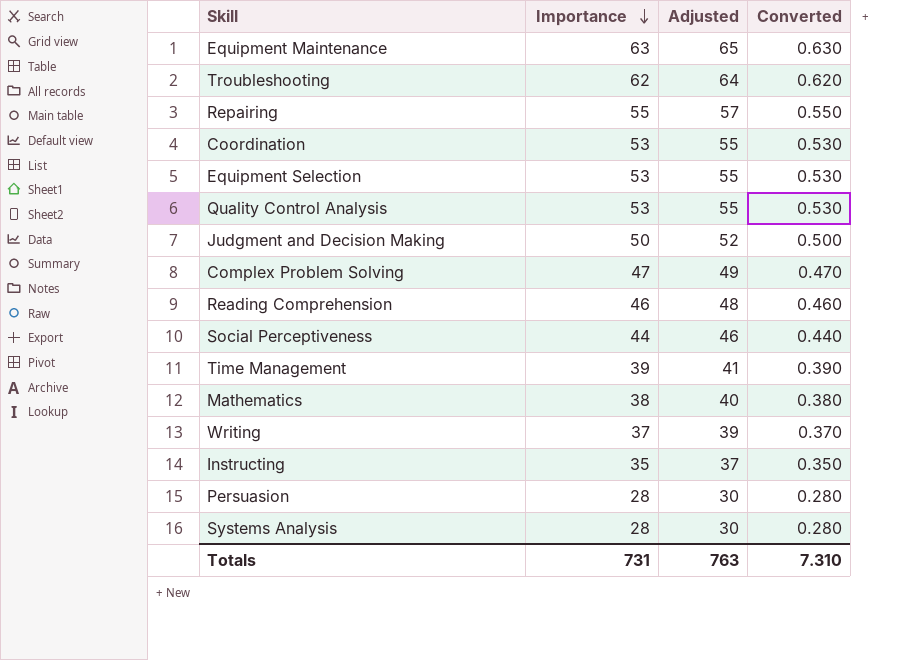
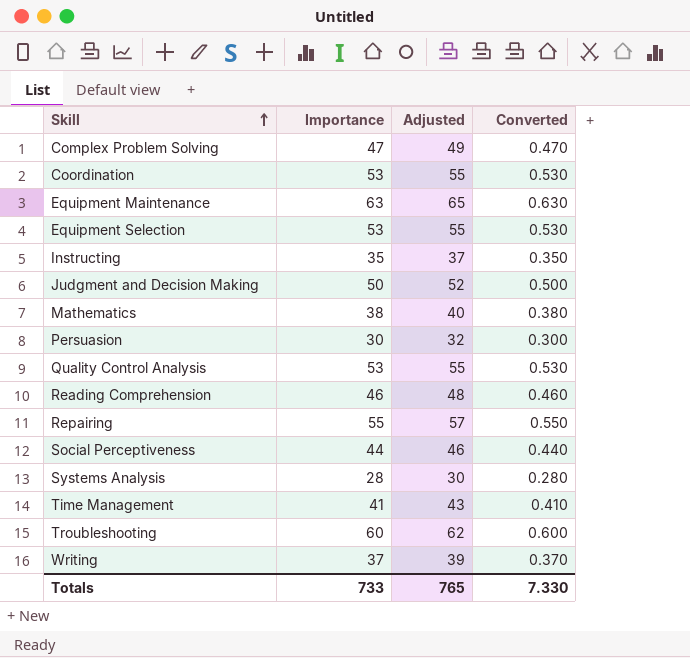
row order: Importance descending -> Skill ascending
Persuasion | Importance: 28 -> 30
Persuasion | Adjusted: 30 -> 32
Persuasion | Converted: 0.280 -> 0.300
Time Management | Importance: 39 -> 41
Time Management | Adjusted: 41 -> 43
Time Management | Converted: 0.390 -> 0.410
Troubleshooting | Importance: 62 -> 60
Troubleshooting | Adjusted: 64 -> 62
Troubleshooting | Converted: 0.620 -> 0.600
Totals | Importance: 731 -> 733
Totals | Adjusted: 763 -> 765
Totals | Converted: 7.310 -> 7.330

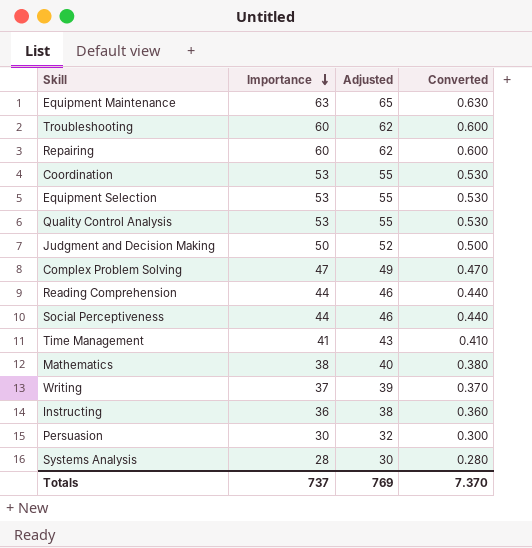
row order: Skill ascending -> Importance descending
Repairing | Importance: 55 -> 60
Repairing | Adjusted: 57 -> 62
Repairing | Converted: 0.550 -> 0.600
Reading Comprehension | Importance: 46 -> 44
Reading Comprehension | Adjusted: 48 -> 46
Reading Comprehension | Converted: 0.460 -> 0.440
Instructing | Importance: 35 -> 36
Instructing | Adjusted: 37 -> 38
Instructing | Converted: 0.350 -> 0.360
Totals | Importance: 733 -> 737
Totals | Adjusted: 765 -> 769
Totals | Converted: 7.330 -> 7.370

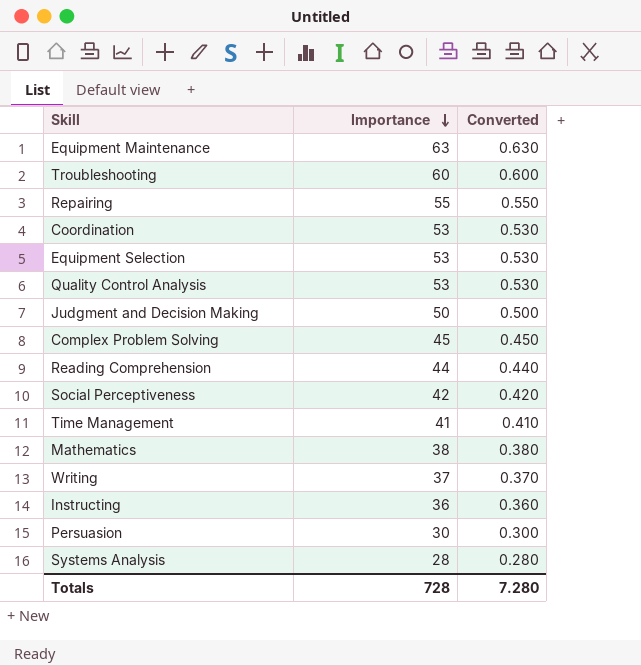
column Adjusted | formula: [Importance] + 2 -> none
Repairing | Importance: 60 -> 55
Repairing | Converted: 0.600 -> 0.550
Complex Problem Solving | Importance: 47 -> 45
Complex Problem Solving | Converted: 0.470 -> 0.450
Social Perceptiveness | Importance: 44 -> 42
Social Perceptiveness | Converted: 0.440 -> 0.420
Totals | Importance: 737 -> 728
Totals | Converted: 7.370 -> 7.280

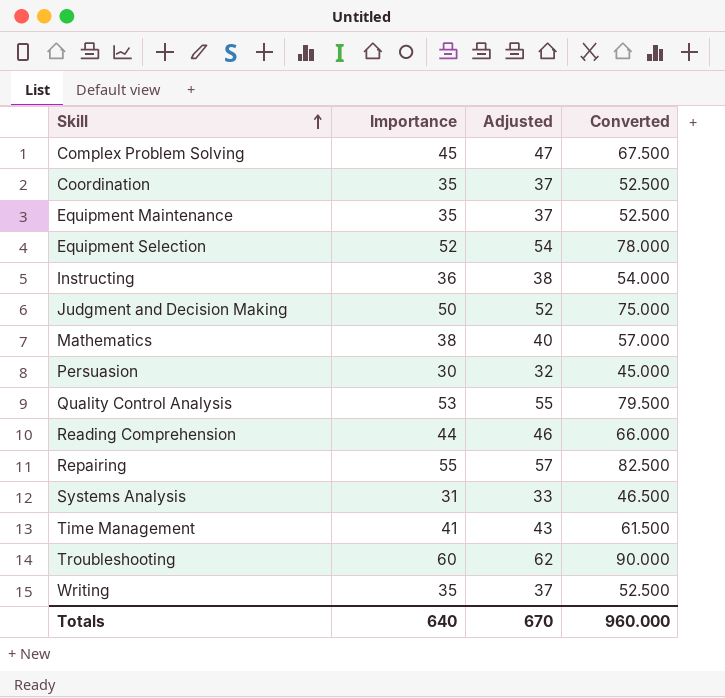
row order: Importance descending -> Skill ascending
column Adjusted | formula: none -> [Importance] + 2
column Converted | formula: [Importance] * 0.01 -> [Importance] * 1.5
row Social Perceptiveness: 42 | 0.420 -> none
Coordination | Importance: 53 -> 35
Equipment Maintenance | Importance: 63 -> 35
Equipment Selection | Importance: 53 -> 52
Systems Analysis | Importance: 28 -> 31
Writing | Importance: 37 -> 35
Totals | Importance: 728 -> 640
Totals | Converted: 7.280 -> 960.000

